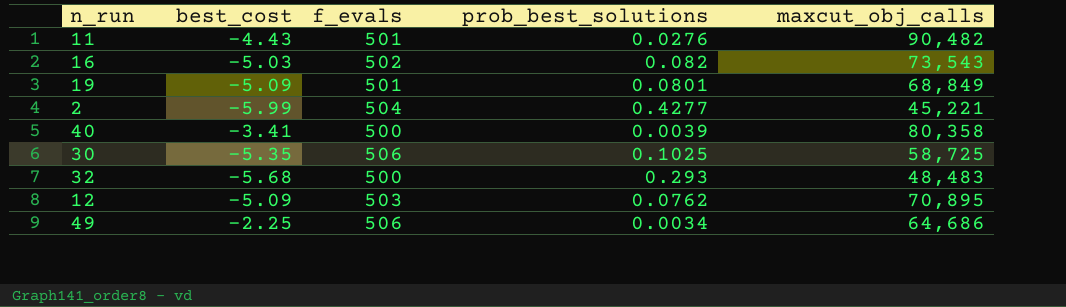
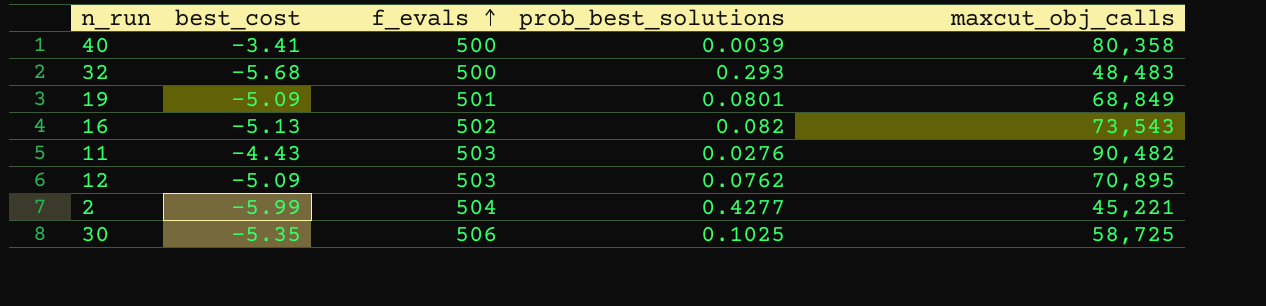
row order: none -> f_evals ascending
row 49: -2.25 | 506 | 0.0034 | 64,686 -> none
16 | best_cost: -5.03 -> -5.13
11 | f_evals: 501 -> 503

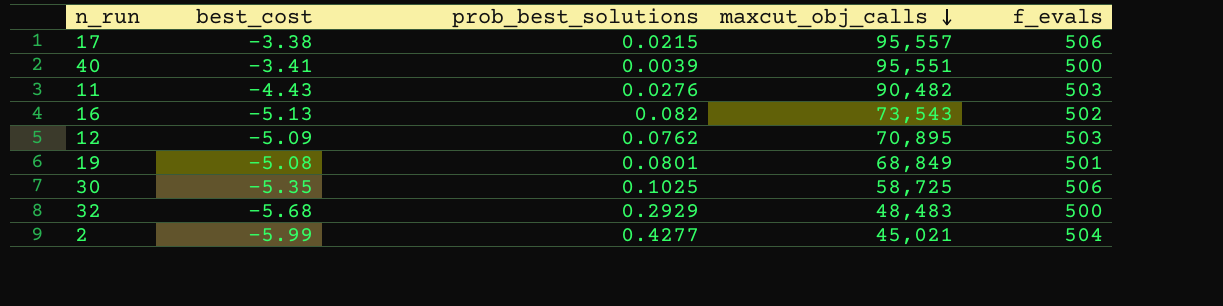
row order: f_evals ascending -> maxcut_obj_calls descending
column f_evals | position: 3 -> 5
row 17: none -> -3.38 | 0.0215 | 95,557 | 506
40 | maxcut_obj_calls: 80,358 -> 95,551
19 | best_cost: -5.09 -> -5.08
32 | prob_best_solutions: 0.293 -> 0.2929
2 | maxcut_obj_calls: 45,221 -> 45,021

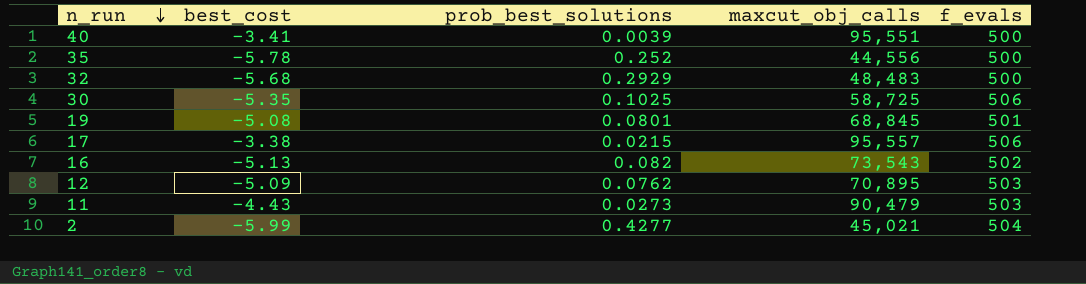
row order: maxcut_obj_calls descending -> n_run descending
row 35: none -> -5.78 | 0.252 | 44,556 | 500
19 | maxcut_obj_calls: 68,849 -> 68,845
11 | prob_best_solutions: 0.0276 -> 0.0273
11 | maxcut_obj_calls: 90,482 -> 90,479

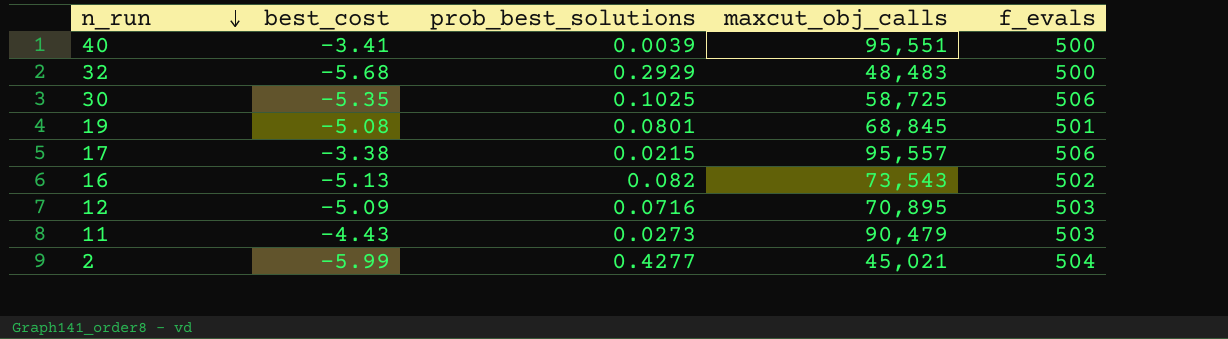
row 35: -5.78 | 0.252 | 44,556 | 500 -> none
12 | prob_best_solutions: 0.0762 -> 0.0716

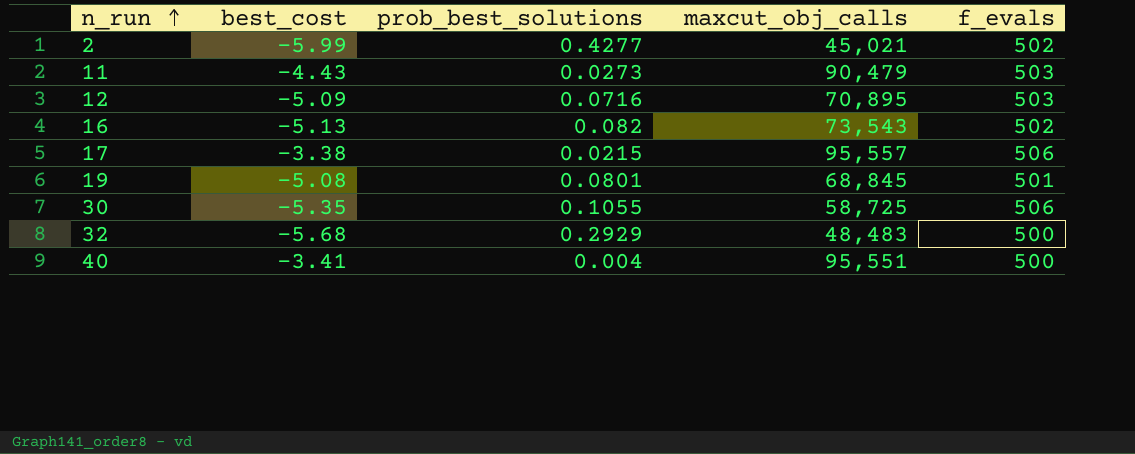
row order: n_run descending -> n_run ascending
2 | f_evals: 504 -> 502
30 | prob_best_solutions: 0.1025 -> 0.1055
40 | prob_best_solutions: 0.0039 -> 0.004

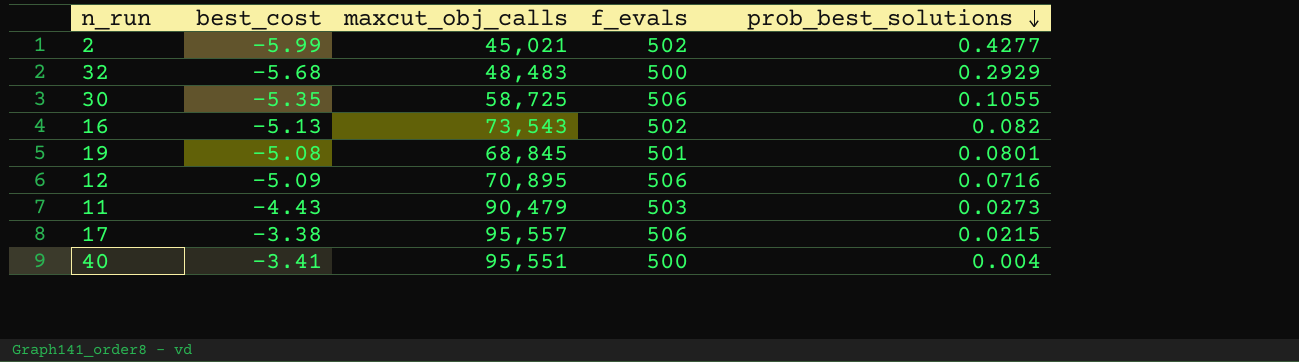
row order: n_run ascending -> prob_best_solutions descending
column prob_best_solutions | position: 3 -> 5
12 | f_evals: 503 -> 506

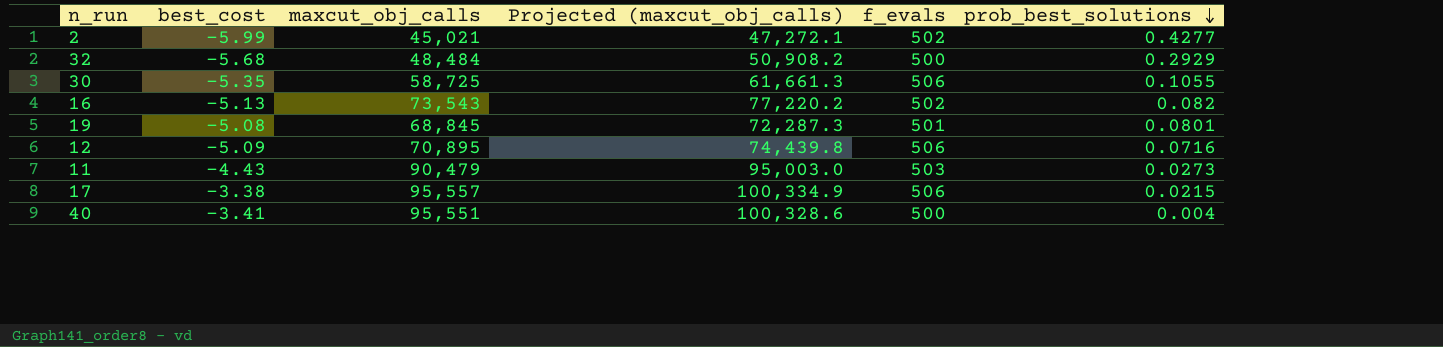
column Projected (maxcut_obj_calls) | formula: none -> [maxcut_obj_calls] * 1.05
32 | maxcut_obj_calls: 48,483 -> 48,484

